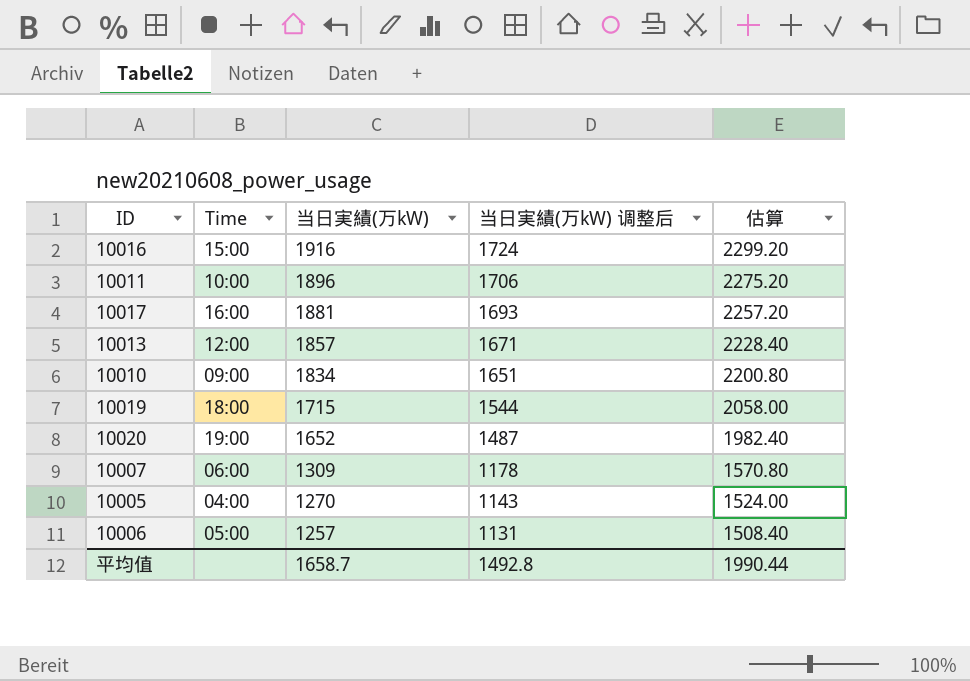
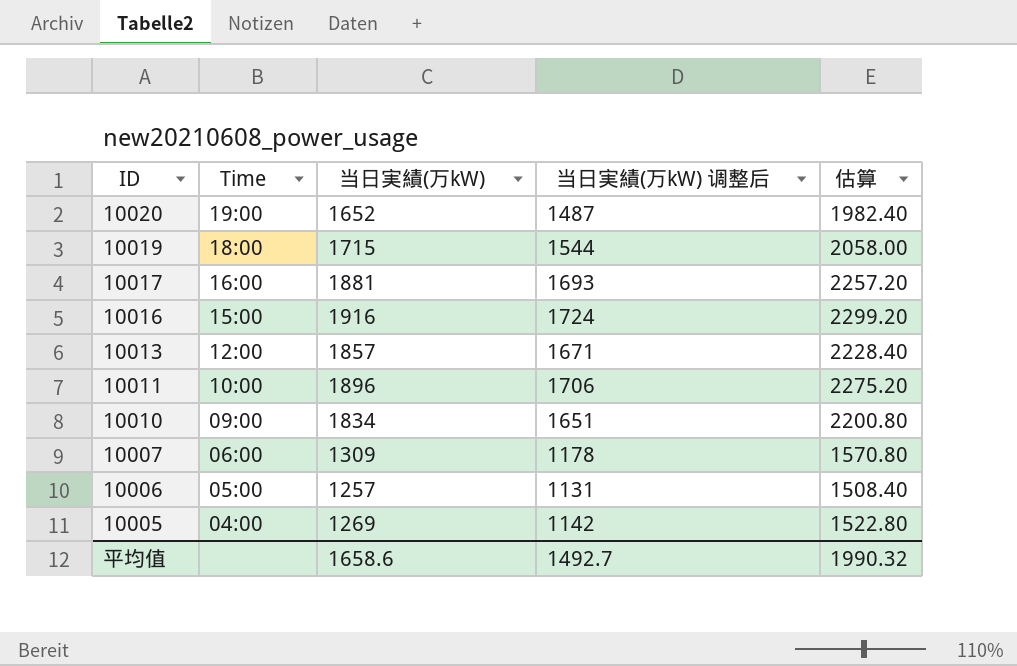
row order: 当日実績(万kW) descending -> ID descending
10005 | 当日実績(万kW): 1270 -> 1269
10005 | 当日実績(万kW) 调整后: 1143 -> 1142
10005 | 估算: 1524.00 -> 1522.80
平均值 | 当日実績(万kW): 1658.7 -> 1658.6
平均值 | 当日実績(万kW) 调整后: 1492.8 -> 1492.7
平均值 | 估算: 1990.44 -> 1990.32

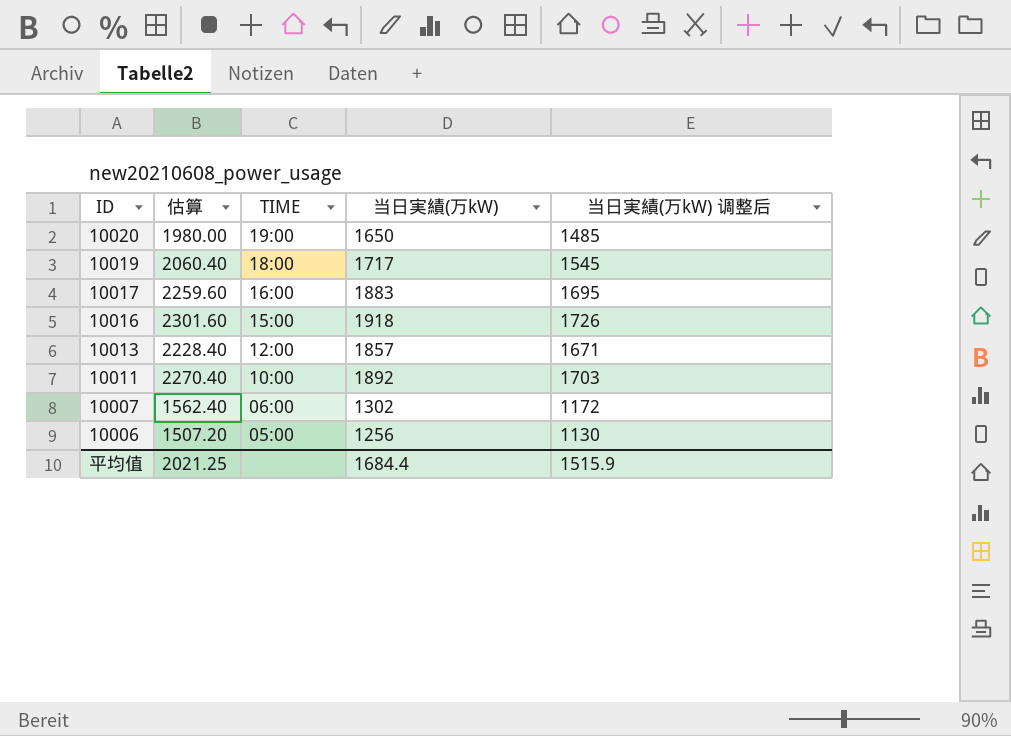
column 估算 | position: 5 -> 2
column name: Time -> TIME
row 10010: 09:00 | 1834 | 1651 | 2200.80 -> none
row 10005: 04:00 | 1269 | 1142 | 1522.80 -> none
10020 | 估算: 1982.40 -> 1980.00
10020 | 当日実績(万kW): 1652 -> 1650
10020 | 当日実績(万kW) 调整后: 1487 -> 1485
10019 | 估算: 2058.00 -> 2060.40
10019 | 当日実績(万kW): 1715 -> 1717
10019 | 当日実績(万kW) 调整后: 1544 -> 1545
10017 | 估算: 2257.20 -> 2259.60
10017 | 当日実績(万kW): 1881 -> 1883
10017 | 当日実績(万kW) 调整后: 1693 -> 1695
10016 | 估算: 2299.20 -> 2301.60
10016 | 当日実績(万kW): 1916 -> 1918
10016 | 当日実績(万kW) 调整后: 1724 -> 1726
10011 | 估算: 2275.20 -> 2270.40
10011 | 当日実績(万kW): 1896 -> 1892
10011 | 当日実績(万kW) 调整后: 1706 -> 1703
10007 | 估算: 1570.80 -> 1562.40
10007 | 当日実績(万kW): 1309 -> 1302
10007 | 当日実績(万kW) 调整后: 1178 -> 1172
10006 | 估算: 1508.40 -> 1507.20
10006 | 当日実績(万kW): 1257 -> 1256
10006 | 当日実績(万kW) 调整后: 1131 -> 1130
平均值 | 估算: 1990.32 -> 2021.25
平均值 | 当日実績(万kW): 1658.6 -> 1684.4
平均值 | 当日実績(万kW) 调整后: 1492.7 -> 1515.9

